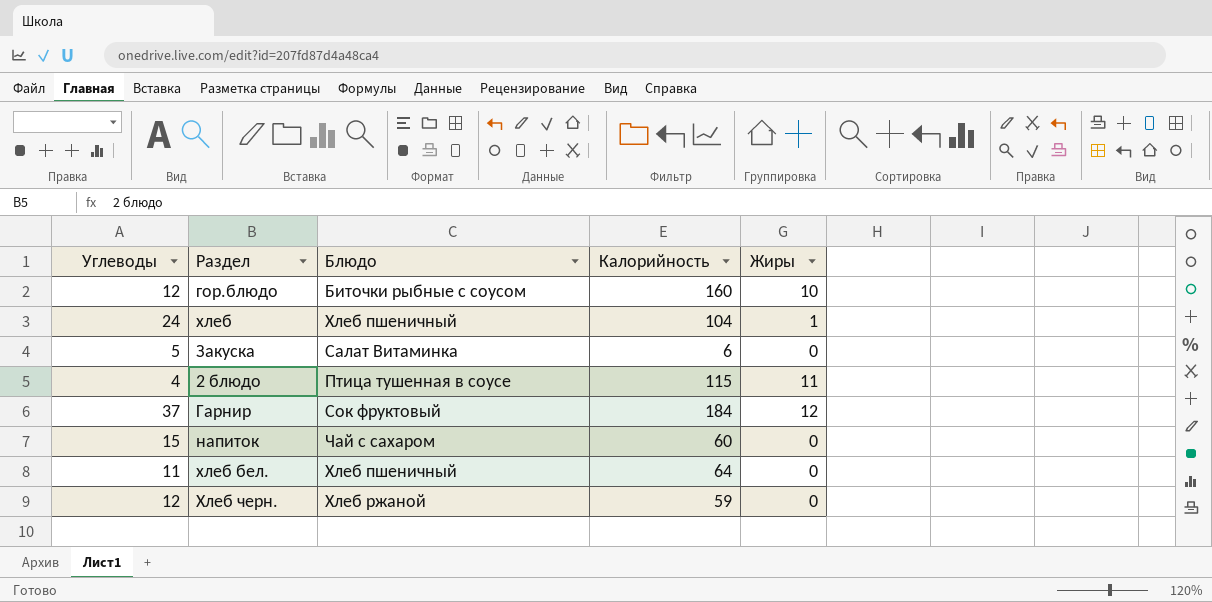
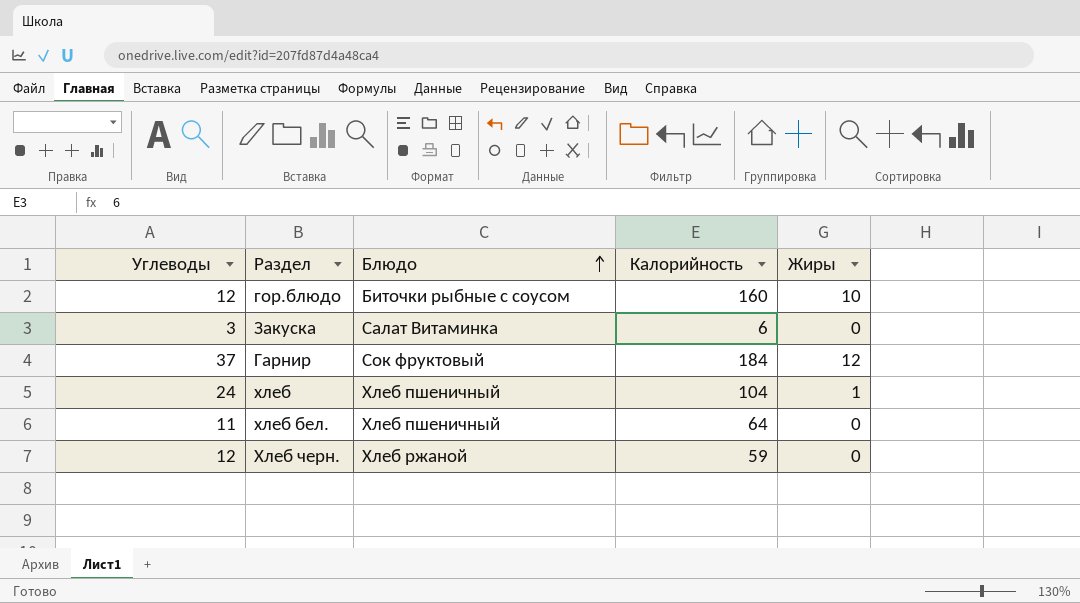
row order: none -> Блюдо ascending
row 2 блюдо: 4 | Птица тушенная в соусе | 115 | 11 -> none
row напиток: 15 | Чай с сахаром | 60 | 0 -> none
Закуска | Углеводы: 5 -> 3

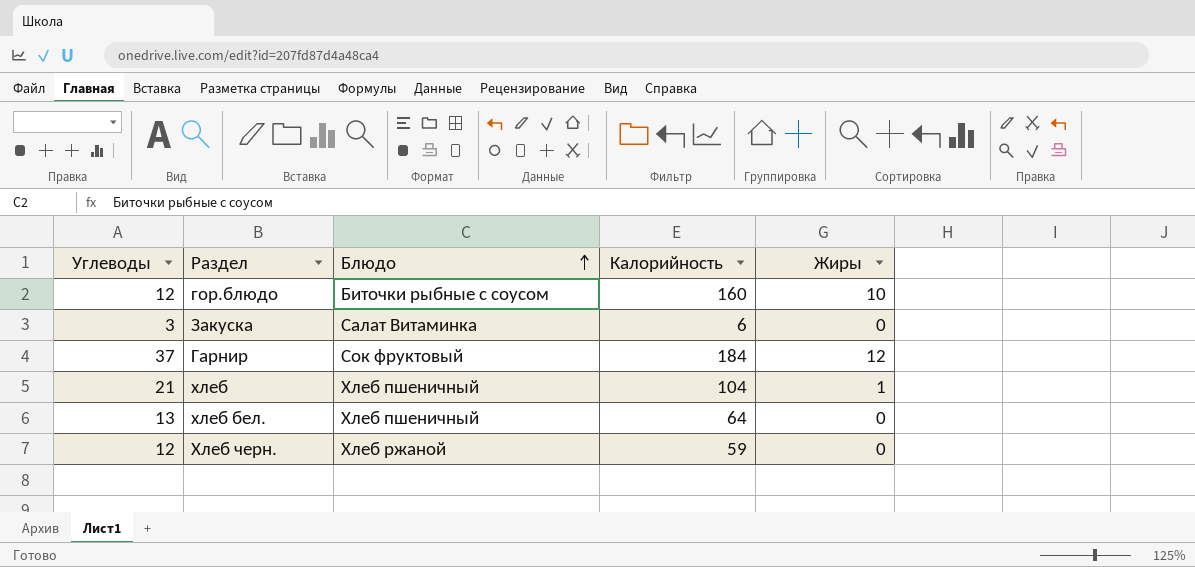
хлеб | Углеводы: 24 -> 21
хлеб бел. | Углеводы: 11 -> 13

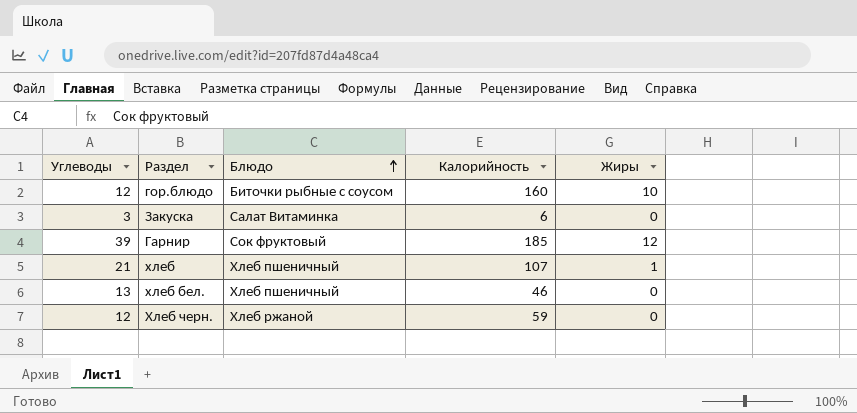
Гарнир | Углеводы: 37 -> 39
Гарнир | Калорийность: 184 -> 185
хлеб | Калорийность: 104 -> 107
хлеб бел. | Калорийность: 64 -> 46

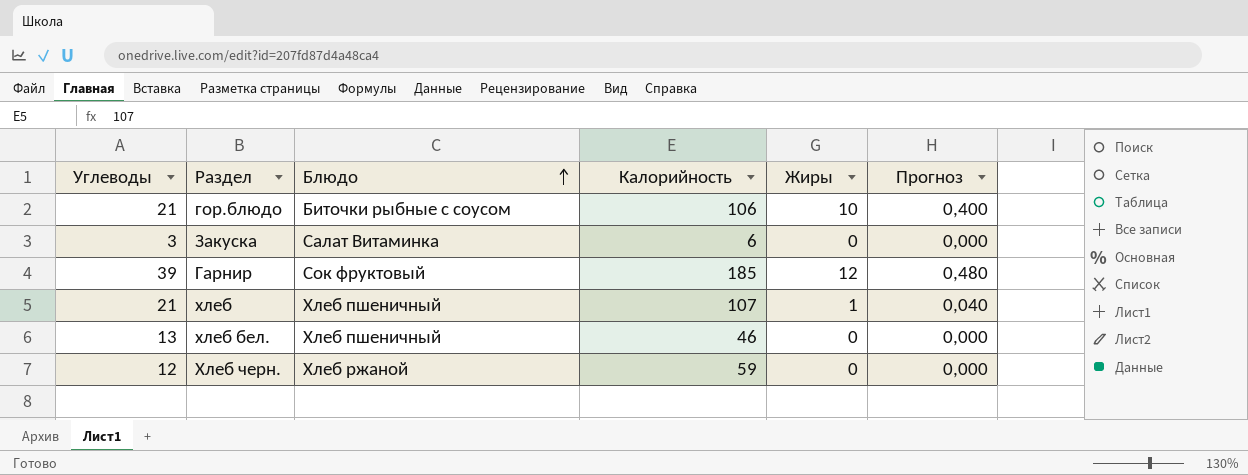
column Прогноз | formula: none -> [Жиры] * 0,04
гор.блюдо | Углеводы: 12 -> 21
гор.блюдо | Калорийность: 160 -> 106

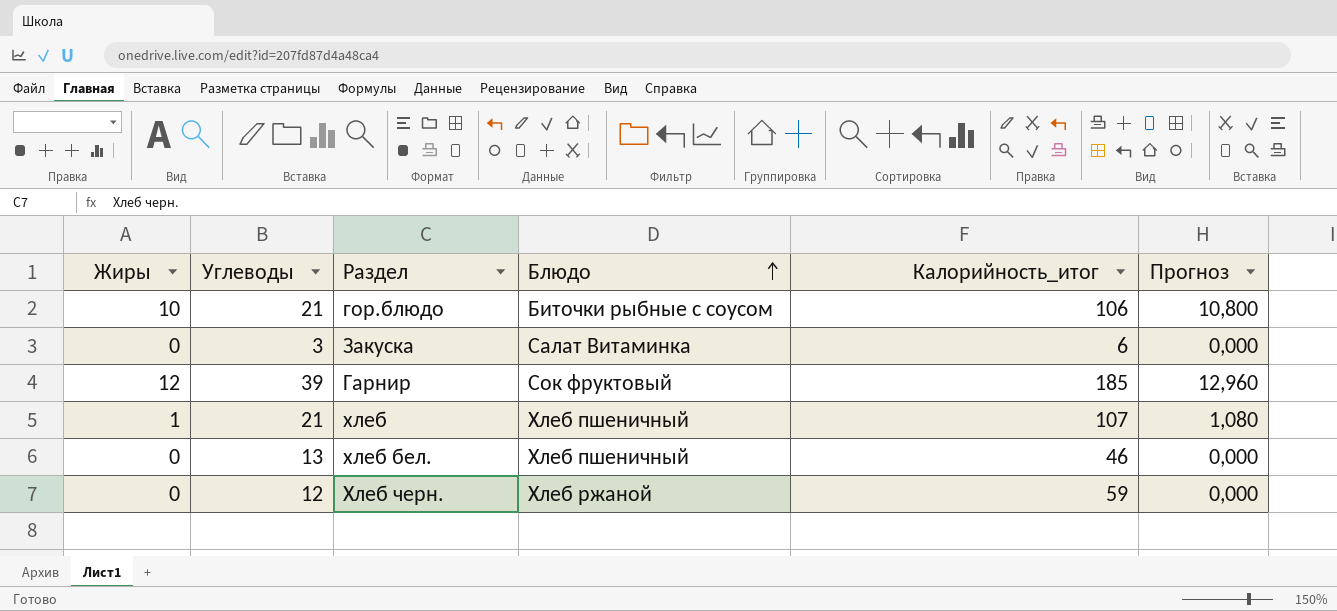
column Жиры | position: 5 -> 1
column name: Калорийность -> Калорийность_итог
column Прогноз | formula: [Жиры] * 0,04 -> [Жиры] * 1,08

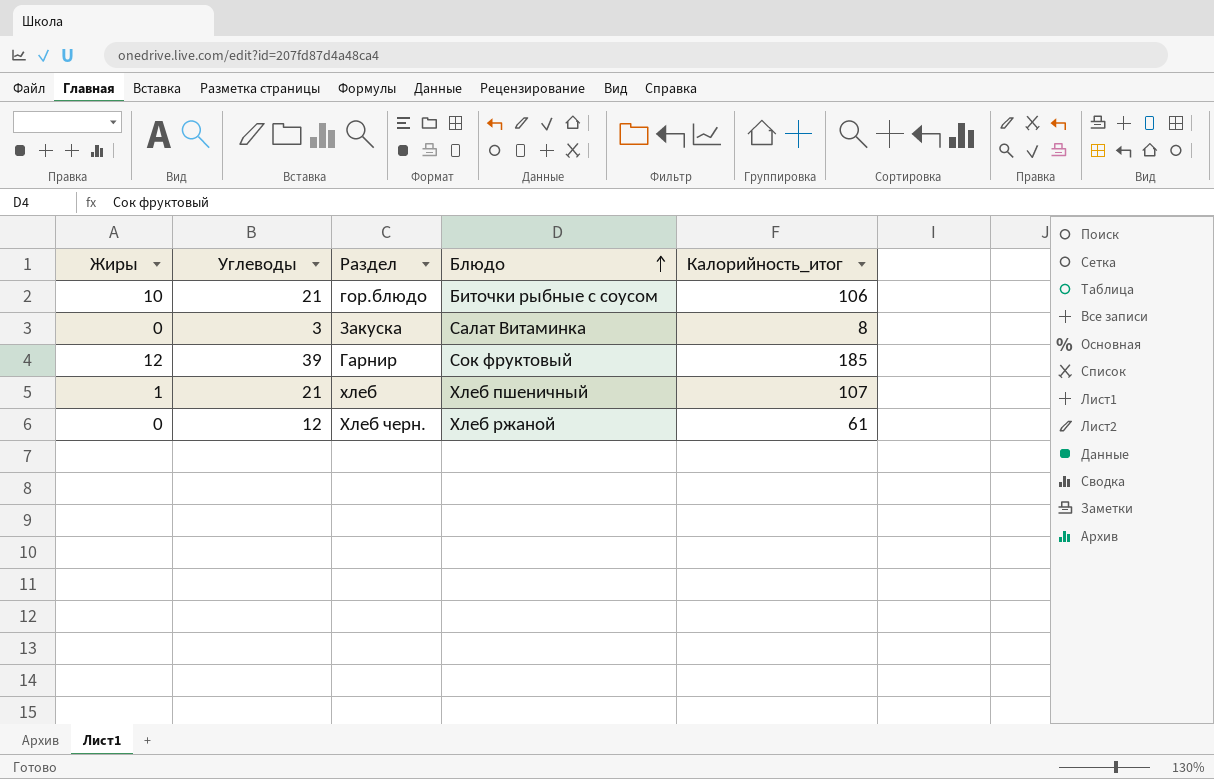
column Прогноз | formula: [Жиры] * 1,08 -> none
row хлеб бел.: 0 | 13 | Хлеб пшеничный | 46 | 0,000 -> none
Закуска | Калорийность_итог: 6 -> 8
Хлеб черн. | Калорийность_итог: 59 -> 61

